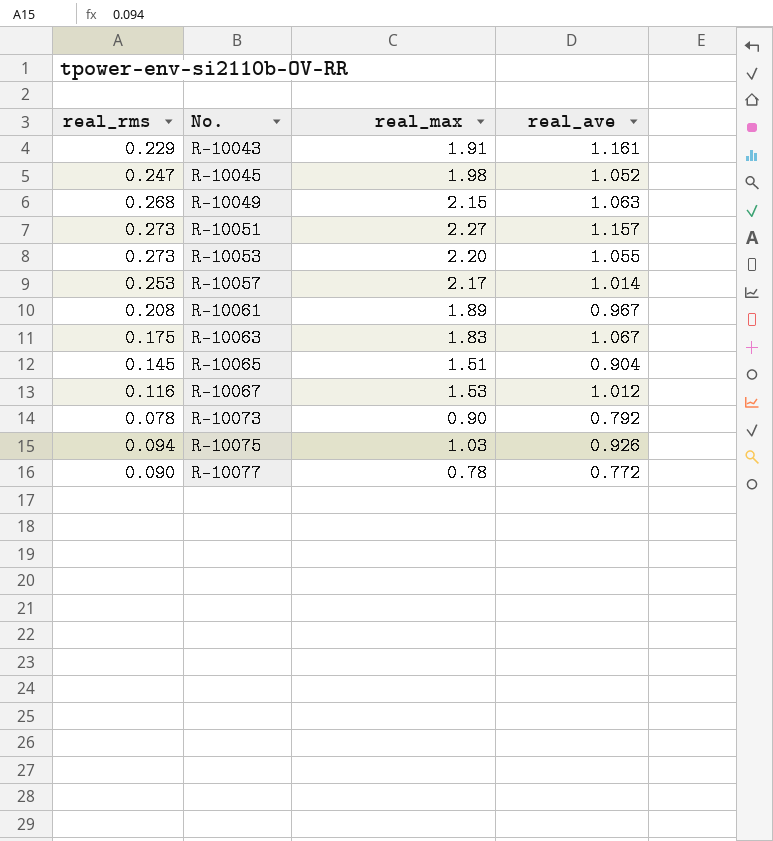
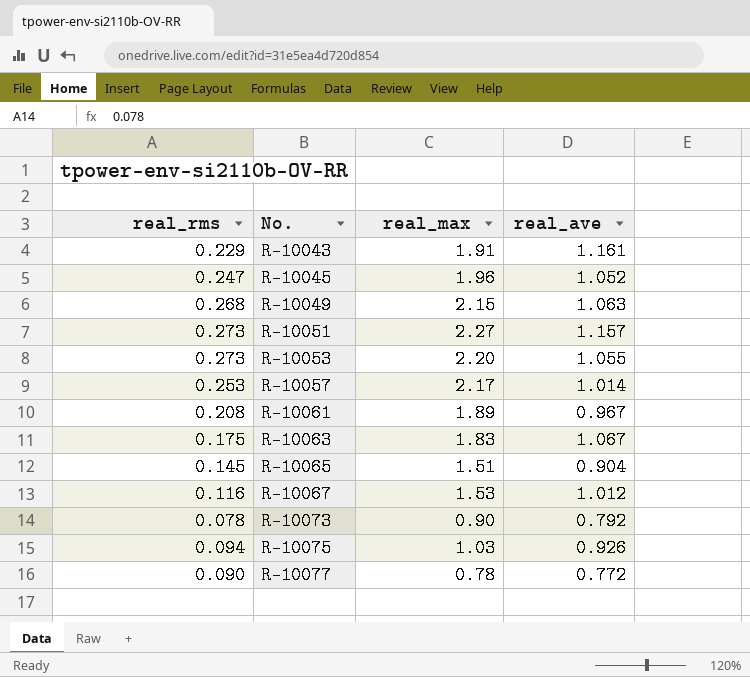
R-10045 | real_max: 1.98 -> 1.96

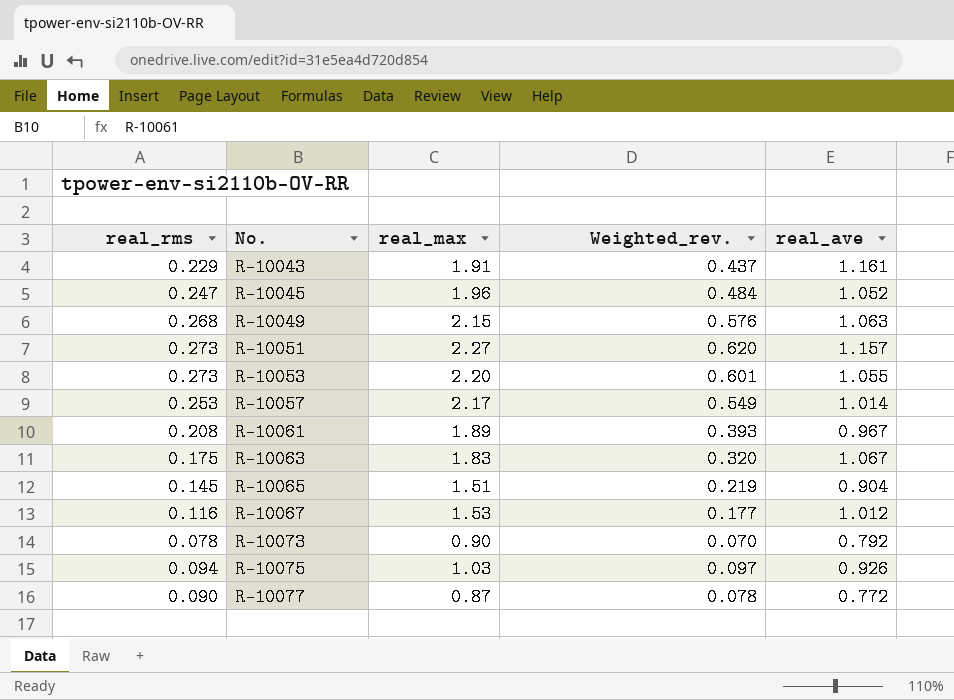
column Weighted_rev. | formula: none -> [real_rms] * [real_max]
R-10077 | real_max: 0.78 -> 0.87

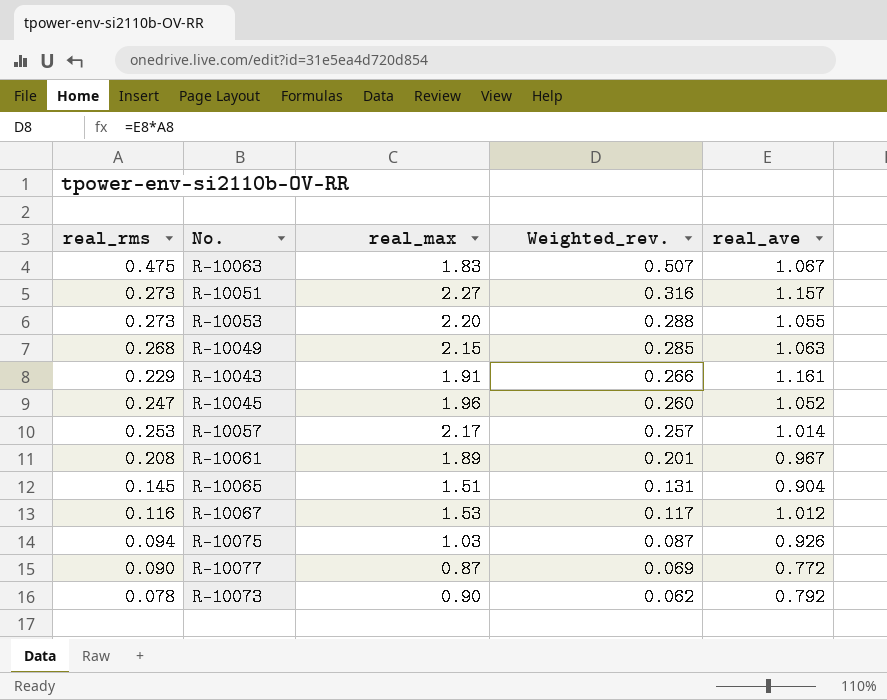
row order: No. ascending -> Weighted_rev. descending
column Weighted_rev. | formula: [real_rms] * [real_max] -> [real_rms] * [real_ave]
R-10063 | real_rms: 0.175 -> 0.475

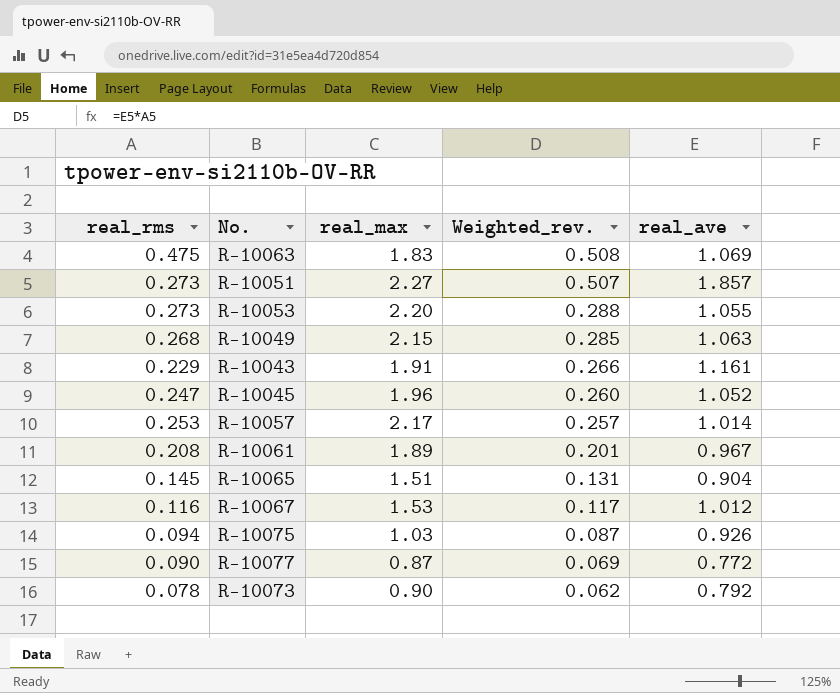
R-10063 | Weighted_rev.: 0.507 -> 0.508
R-10063 | real_ave: 1.067 -> 1.069
R-10051 | Weighted_rev.: 0.316 -> 0.507
R-10051 | real_ave: 1.157 -> 1.857

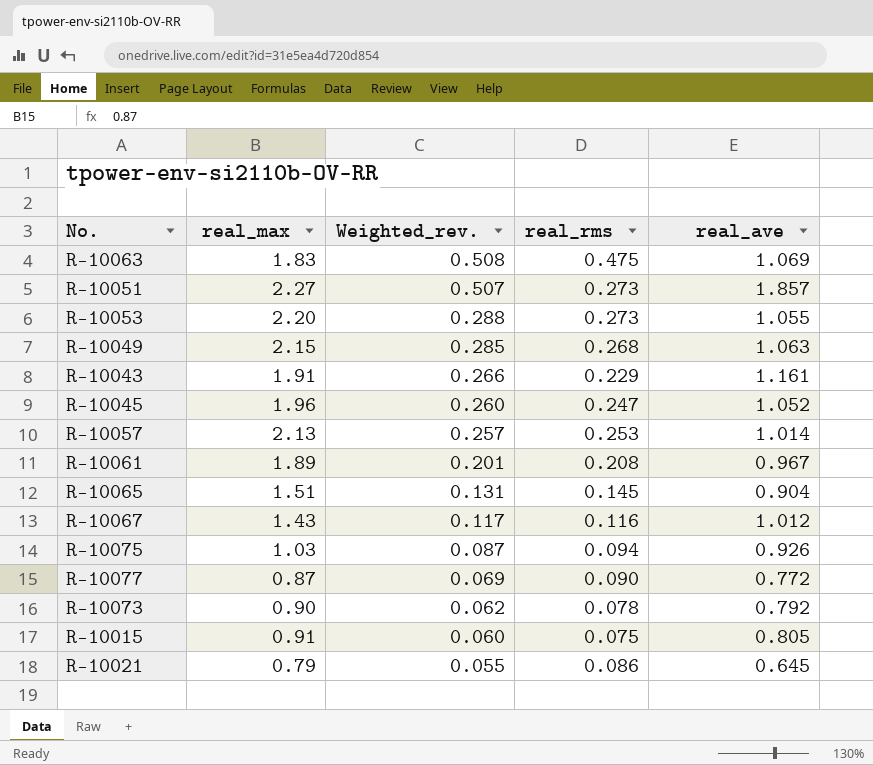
column real_rms | position: 1 -> 4
R-10057 | real_max: 2.17 -> 2.13
R-10067 | real_max: 1.53 -> 1.43
row R-10015: none -> 0.91 | 0.060 | 0.075 | 0.805
row R-10021: none -> 0.79 | 0.055 | 0.086 | 0.645

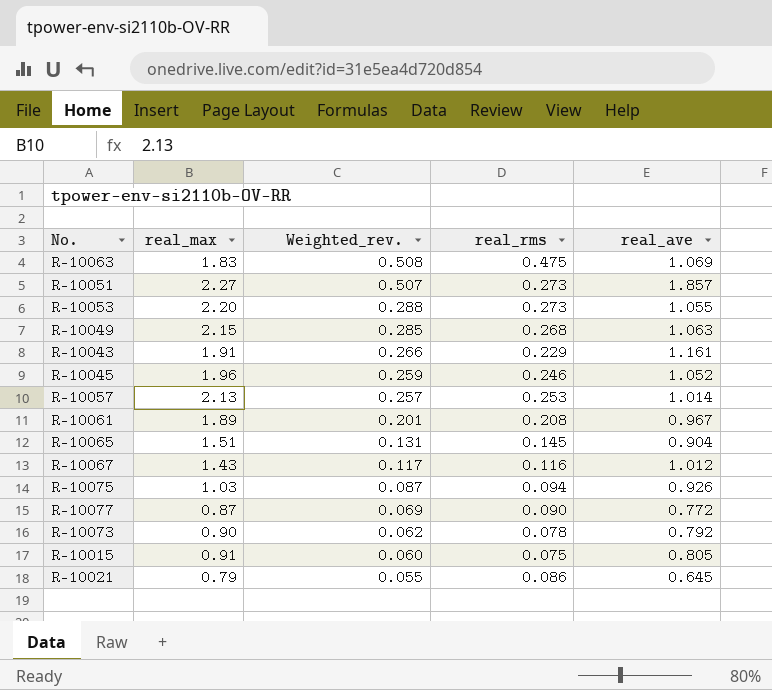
R-10045 | Weighted_rev.: 0.260 -> 0.259
R-10045 | real_rms: 0.247 -> 0.246

